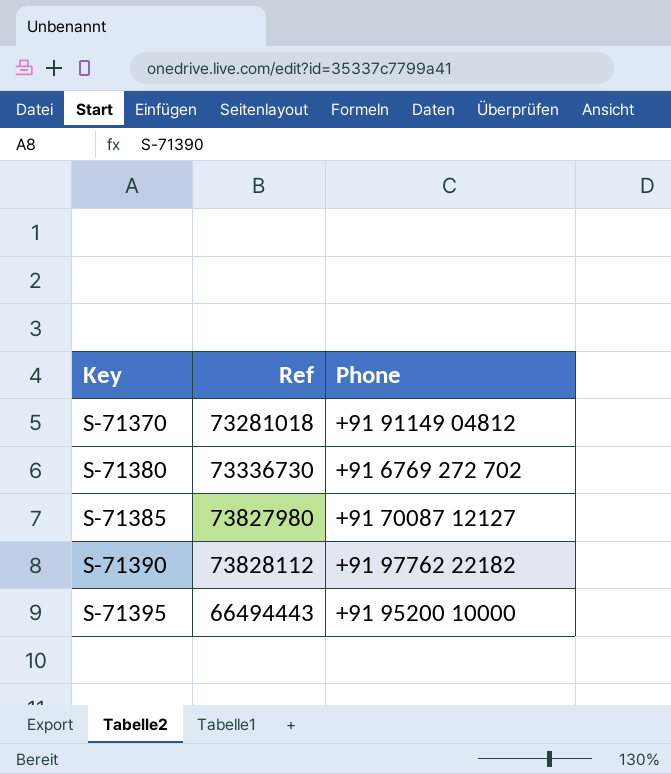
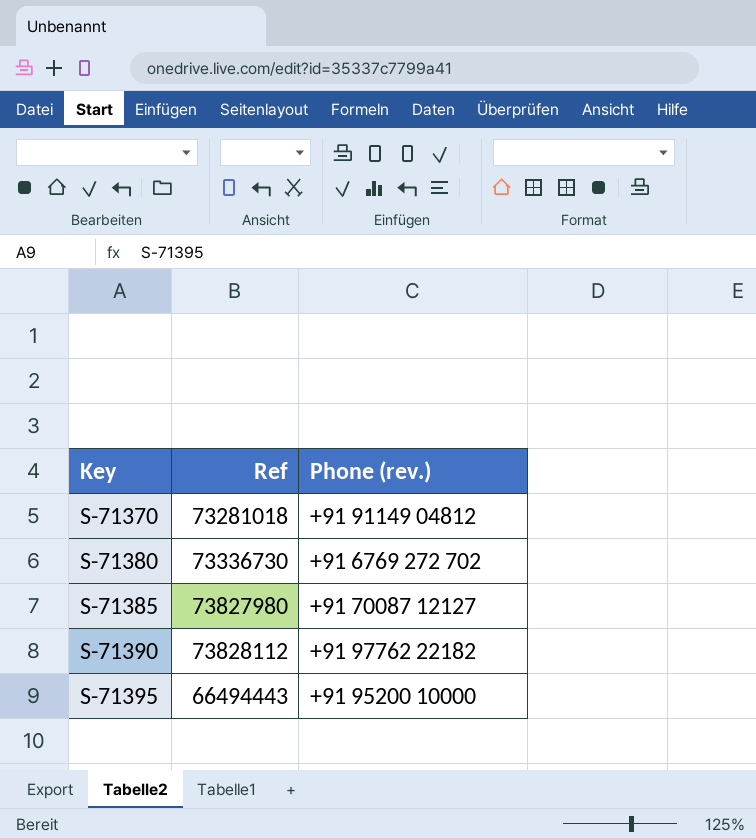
column name: Phone -> Phone (rev.)

